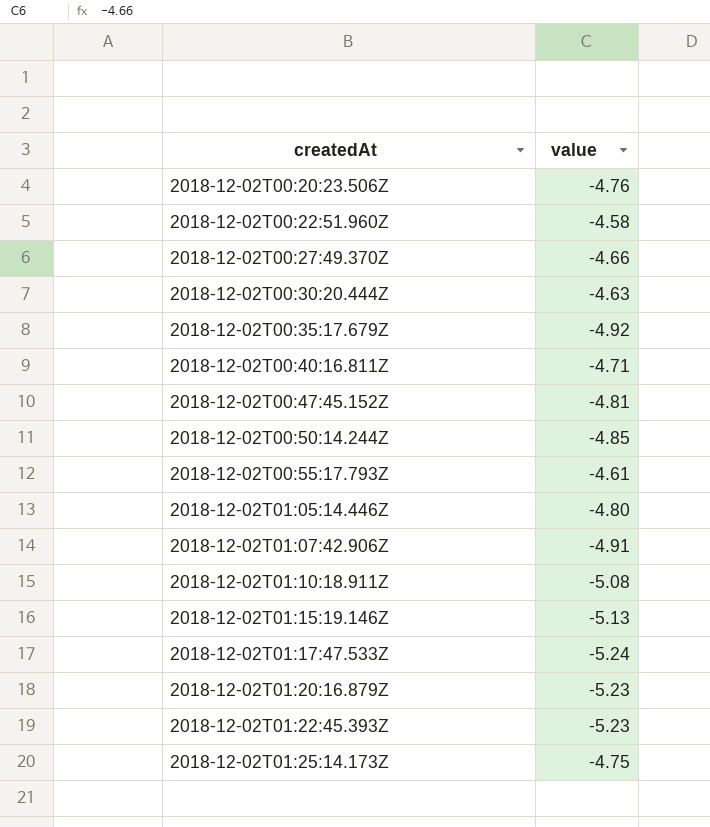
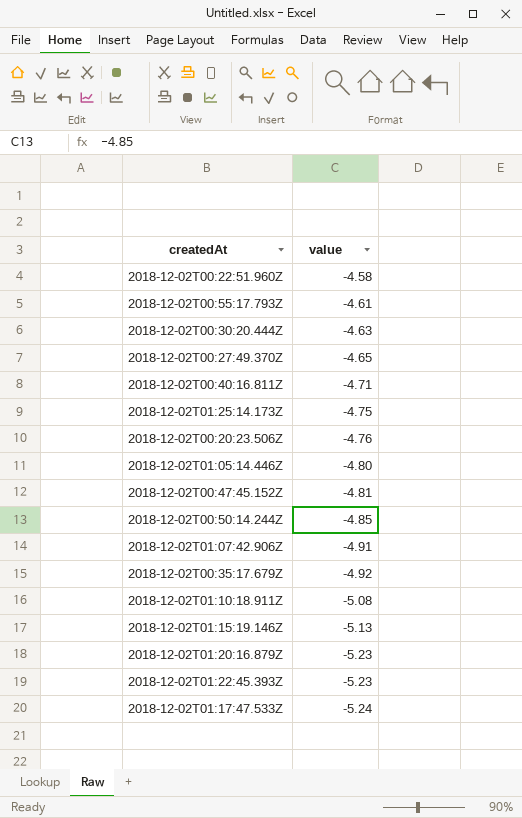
row order: createdAt ascending -> value descending
2018-12-02T00:27:49.370Z | value: -4.66 -> -4.65

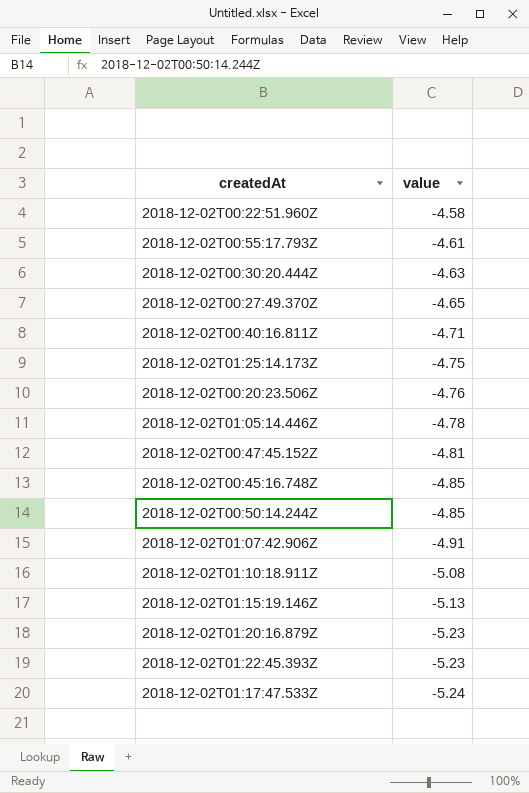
row 2018-12-02T00:35:17.679Z: -4.92 -> none
2018-12-02T01:05:14.446Z | value: -4.80 -> -4.78
row 2018-12-02T00:45:16.748Z: none -> -4.85

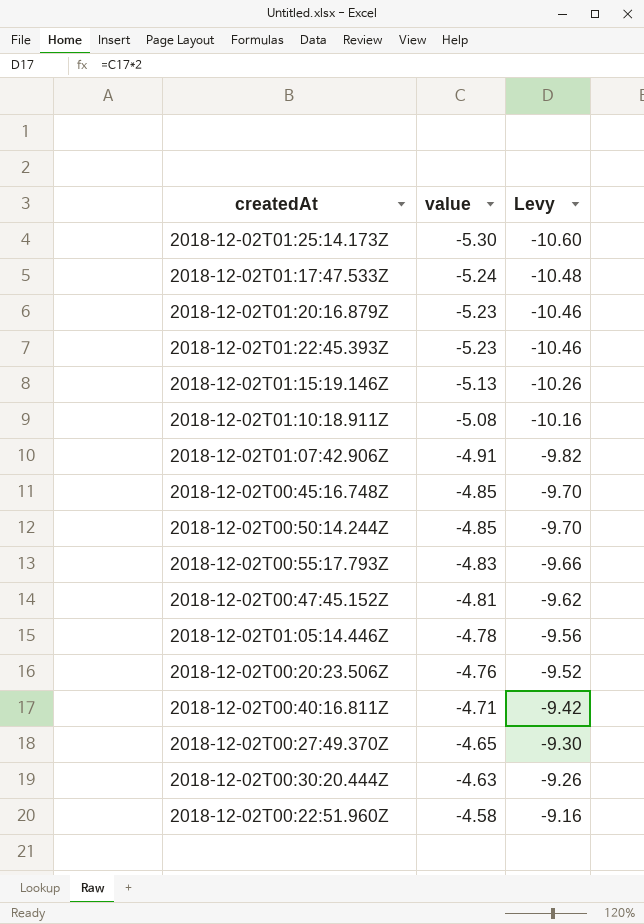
row order: value descending -> value ascending
column Levy | formula: none -> [value] * 2
2018-12-02T01:25:14.173Z | value: -4.75 -> -5.30
2018-12-02T00:55:17.793Z | value: -4.61 -> -4.83

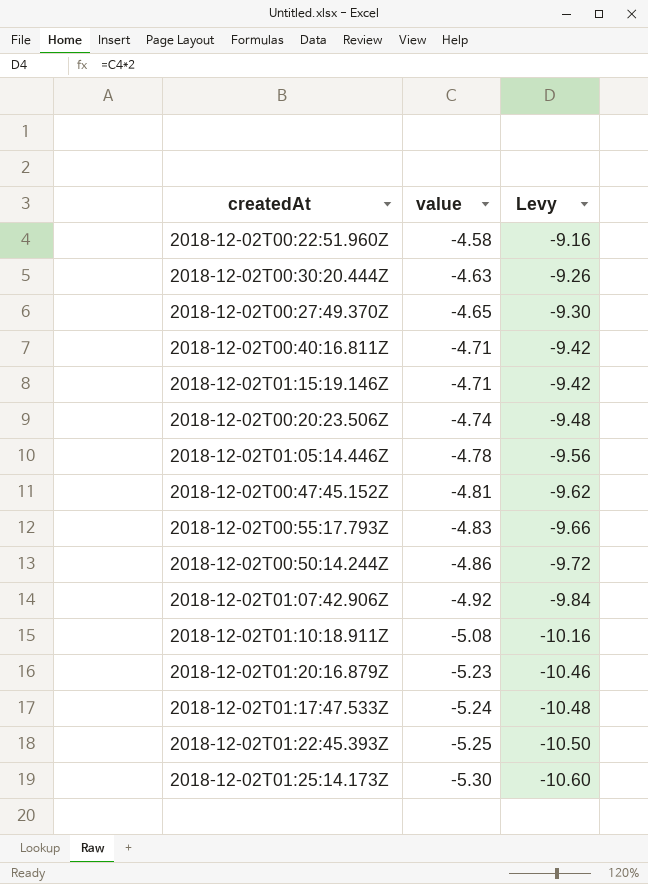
row order: value ascending -> value descending
row 2018-12-02T00:45:16.748Z: -4.85 | -9.70 -> none
2018-12-02T01:15:19.146Z | value: -5.13 -> -4.71
2018-12-02T01:15:19.146Z | Levy: -10.26 -> -9.42
2018-12-02T00:20:23.506Z | value: -4.76 -> -4.74
2018-12-02T00:20:23.506Z | Levy: -9.52 -> -9.48
2018-12-02T00:50:14.244Z | value: -4.85 -> -4.86
2018-12-02T00:50:14.244Z | Levy: -9.70 -> -9.72
2018-12-02T01:07:42.906Z | value: -4.91 -> -4.92
2018-12-02T01:07:42.906Z | Levy: -9.82 -> -9.84
2018-12-02T01:22:45.393Z | value: -5.23 -> -5.25
2018-12-02T01:22:45.393Z | Levy: -10.46 -> -10.50

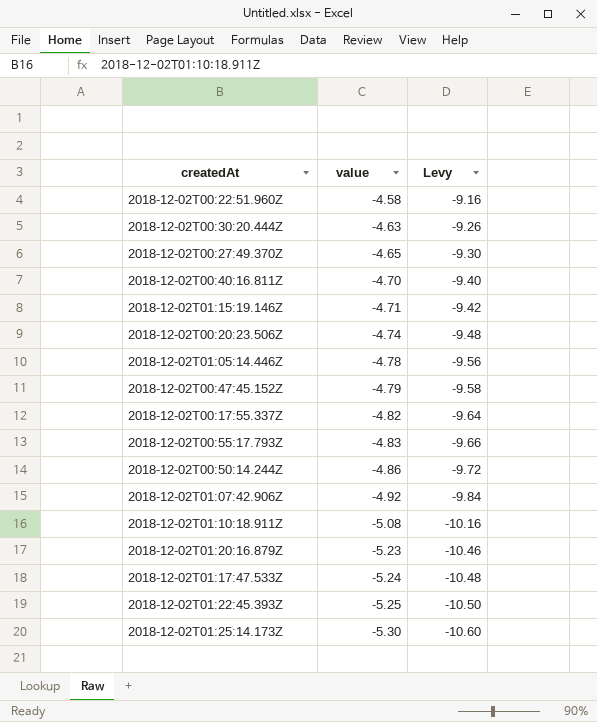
2018-12-02T00:40:16.811Z | value: -4.71 -> -4.70
2018-12-02T00:40:16.811Z | Levy: -9.42 -> -9.40
2018-12-02T00:47:45.152Z | value: -4.81 -> -4.79
2018-12-02T00:47:45.152Z | Levy: -9.62 -> -9.58
row 2018-12-02T00:17:55.337Z: none -> -4.82 | -9.64

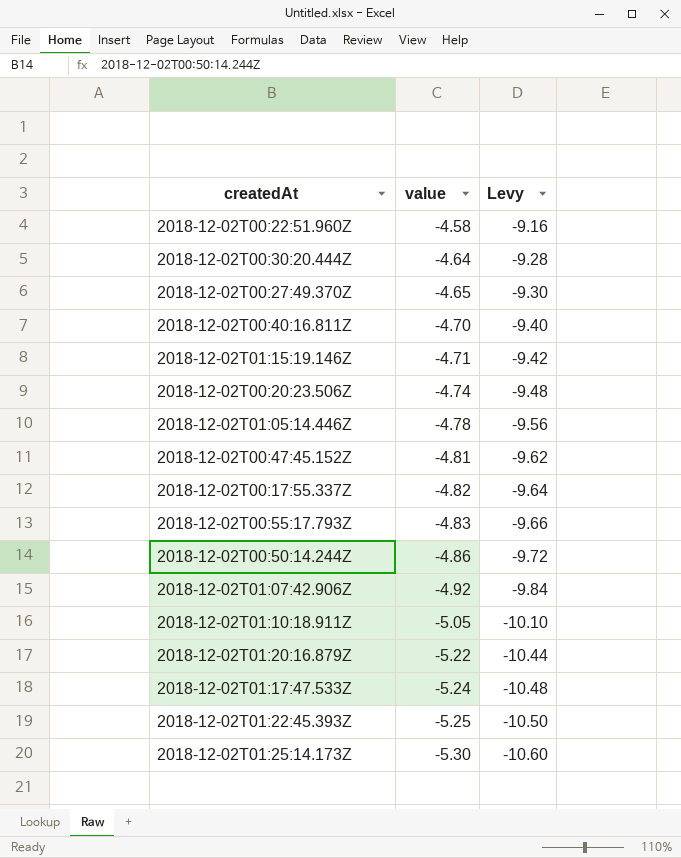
2018-12-02T00:30:20.444Z | value: -4.63 -> -4.64
2018-12-02T00:30:20.444Z | Levy: -9.26 -> -9.28
2018-12-02T00:47:45.152Z | value: -4.79 -> -4.81
2018-12-02T00:47:45.152Z | Levy: -9.58 -> -9.62
2018-12-02T01:10:18.911Z | value: -5.08 -> -5.05
2018-12-02T01:10:18.911Z | Levy: -10.16 -> -10.10
2018-12-02T01:20:16.879Z | value: -5.23 -> -5.22
2018-12-02T01:20:16.879Z | Levy: -10.46 -> -10.44

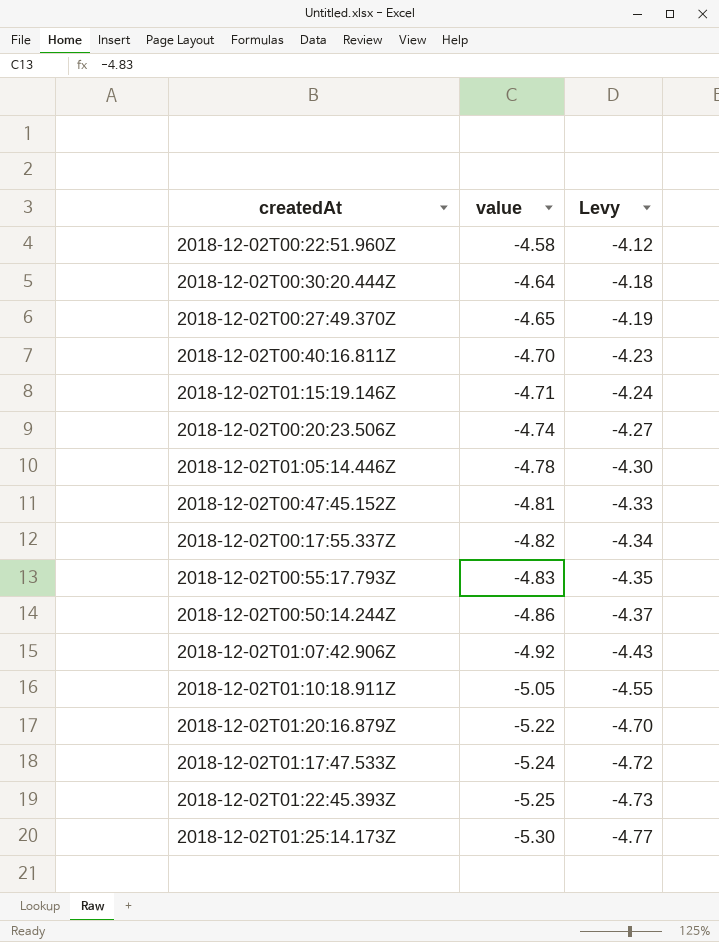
column Levy | formula: [value] * 2 -> [value] * 0.9

